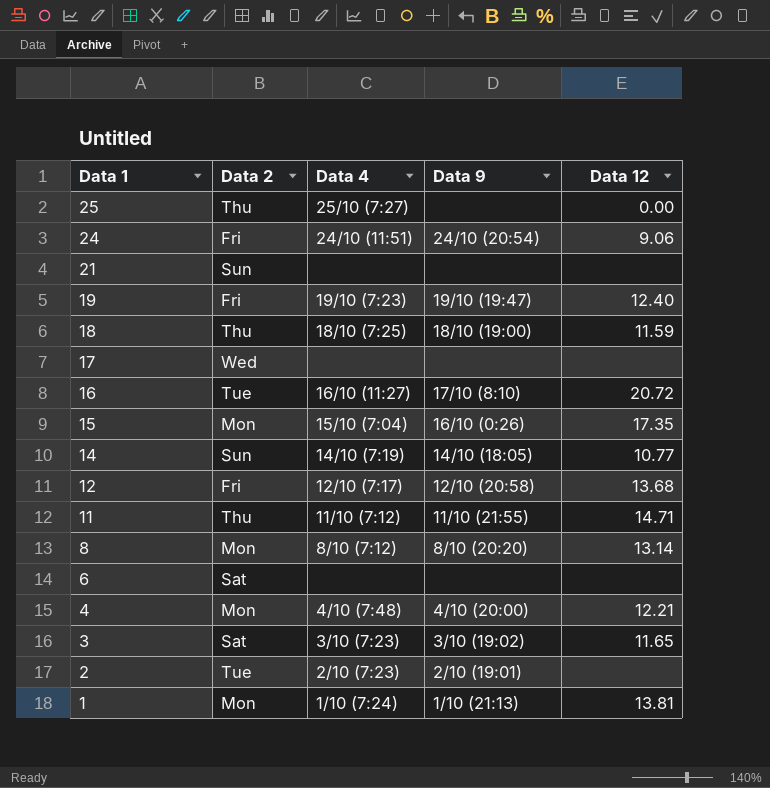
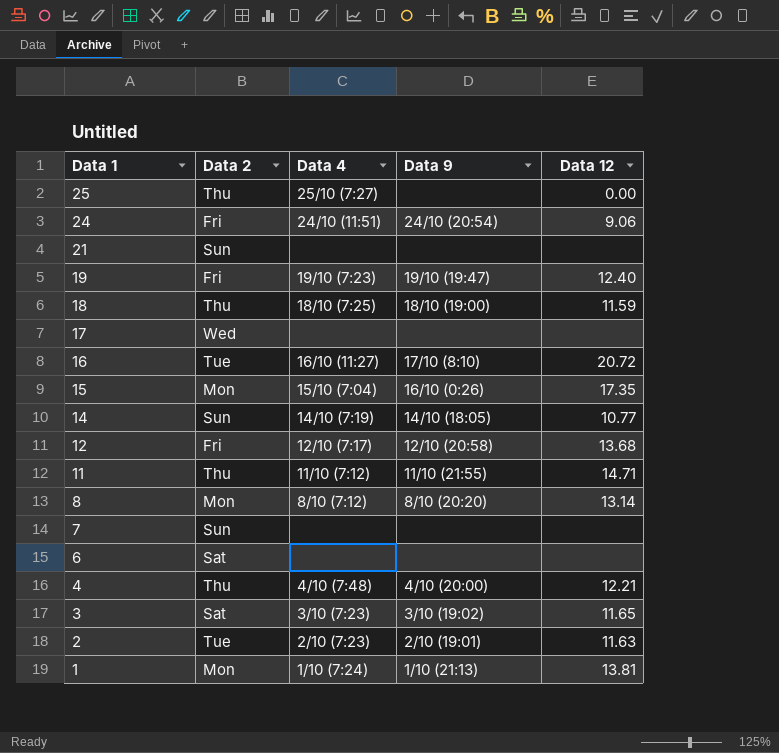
row 7: none -> Sun | none | none | none
4 | Data 2: Mon -> Thu
2 | Data 12: none -> 11.63

